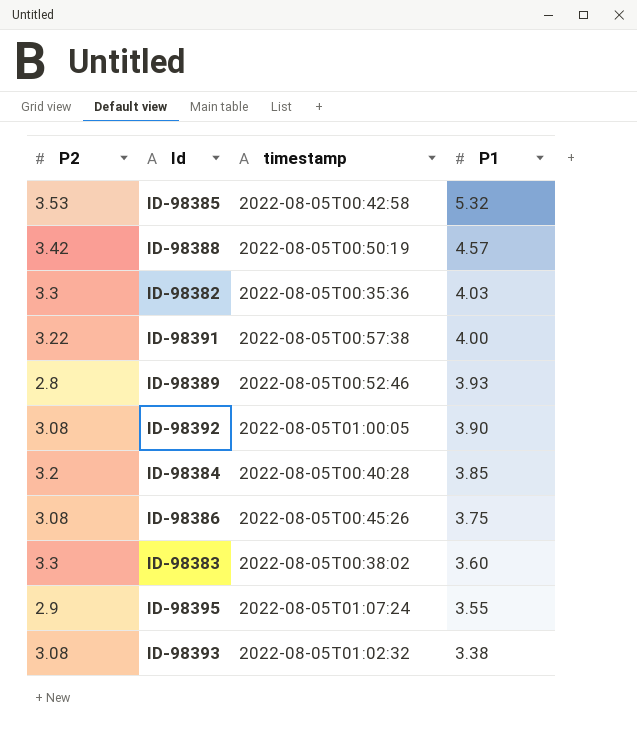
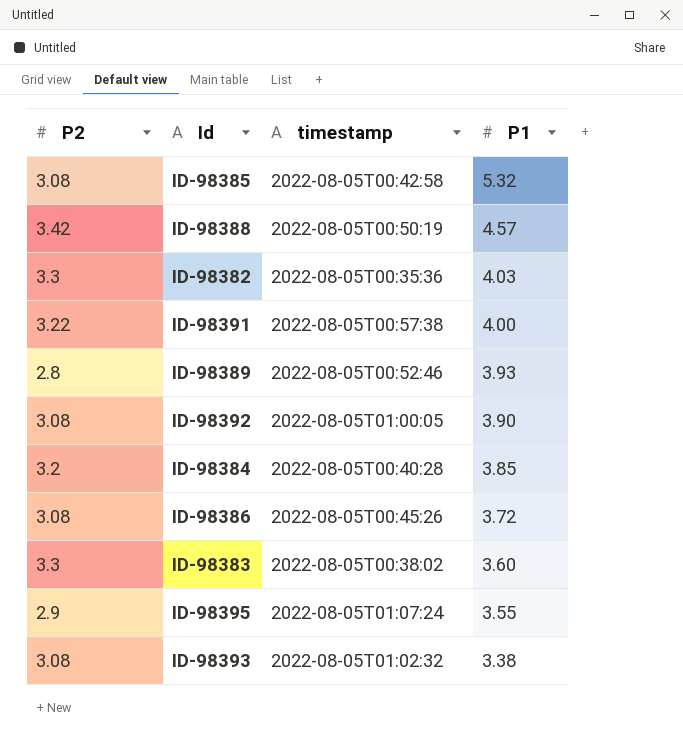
ID-98385 | P2: 3.53 -> 3.08
ID-98386 | P1: 3.75 -> 3.72

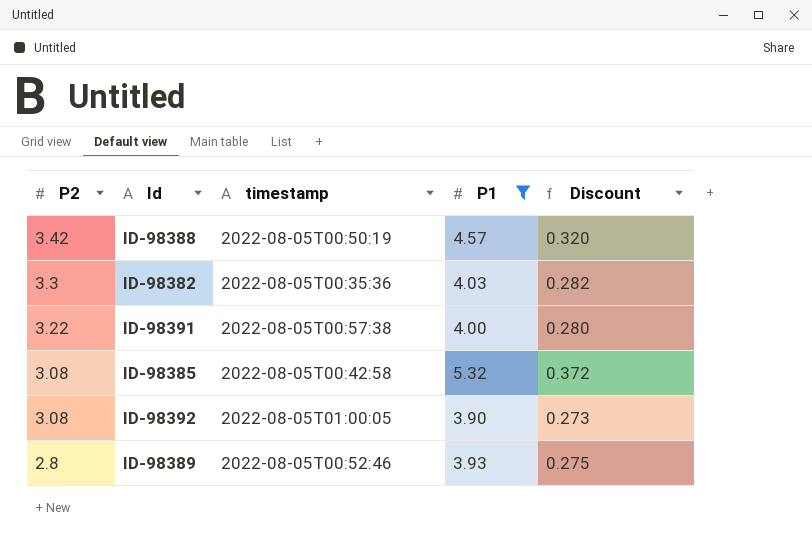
filter: none -> P1 >= 3.90
row order: P1 descending -> P2 descending
column Discount | formula: none -> [P1] * 0.07

